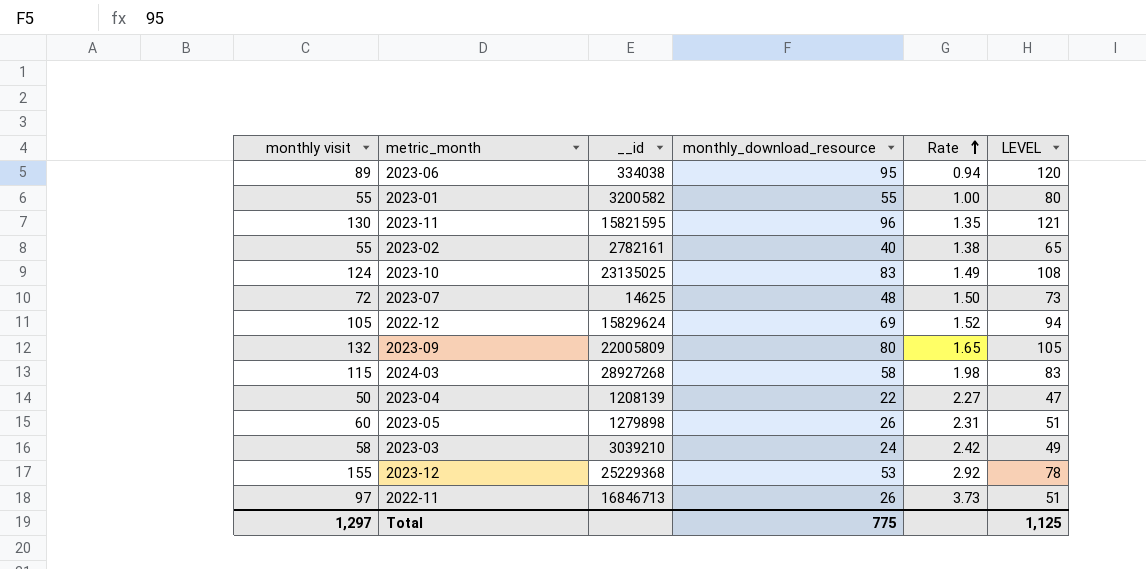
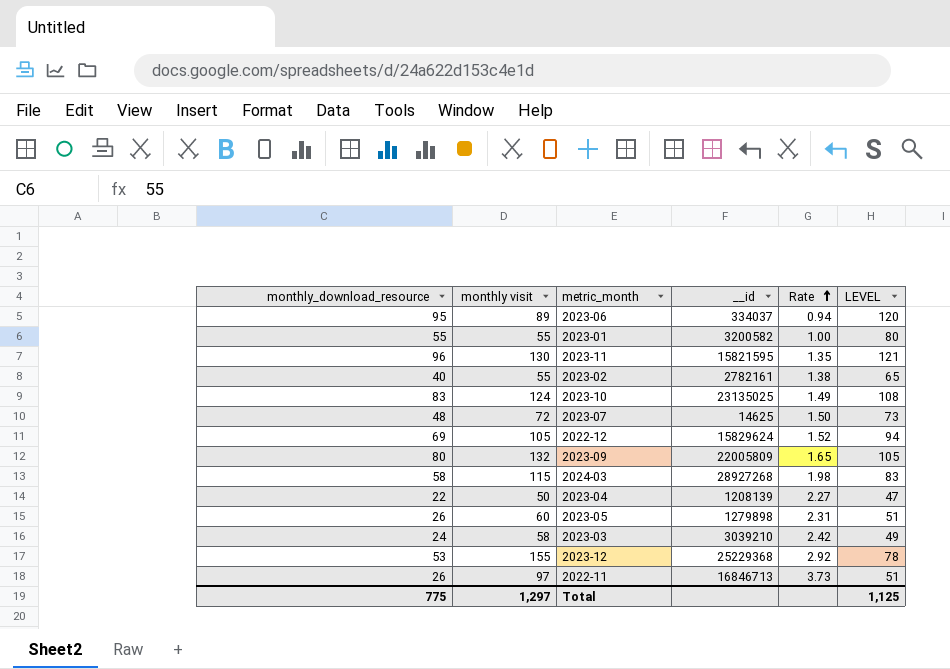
column monthly_download_resource | position: 4 -> 1
2023-06 | __id: 334038 -> 334037

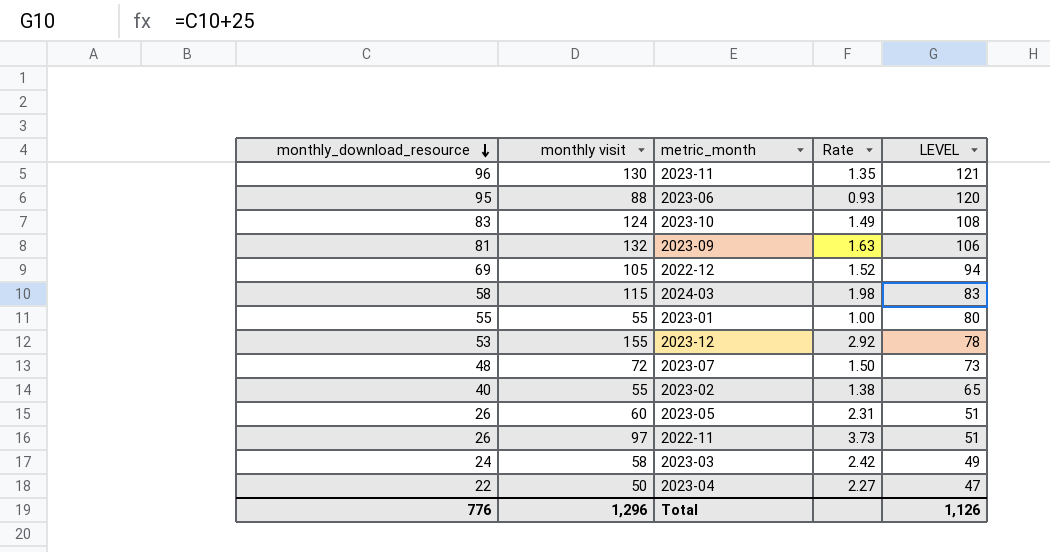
row order: Rate ascending -> monthly_download_resource descending
column __id | position: 4 -> none
2023-06 | monthly visit: 89 -> 88
2023-06 | Rate: 0.94 -> 0.93
2023-09 | monthly_download_resource: 80 -> 81
2023-09 | Rate: 1.65 -> 1.63
2023-09 | LEVEL: 105 -> 106
Total | monthly_download_resource: 775 -> 776
Total | monthly visit: 1,297 -> 1,296
Total | LEVEL: 1,125 -> 1,126

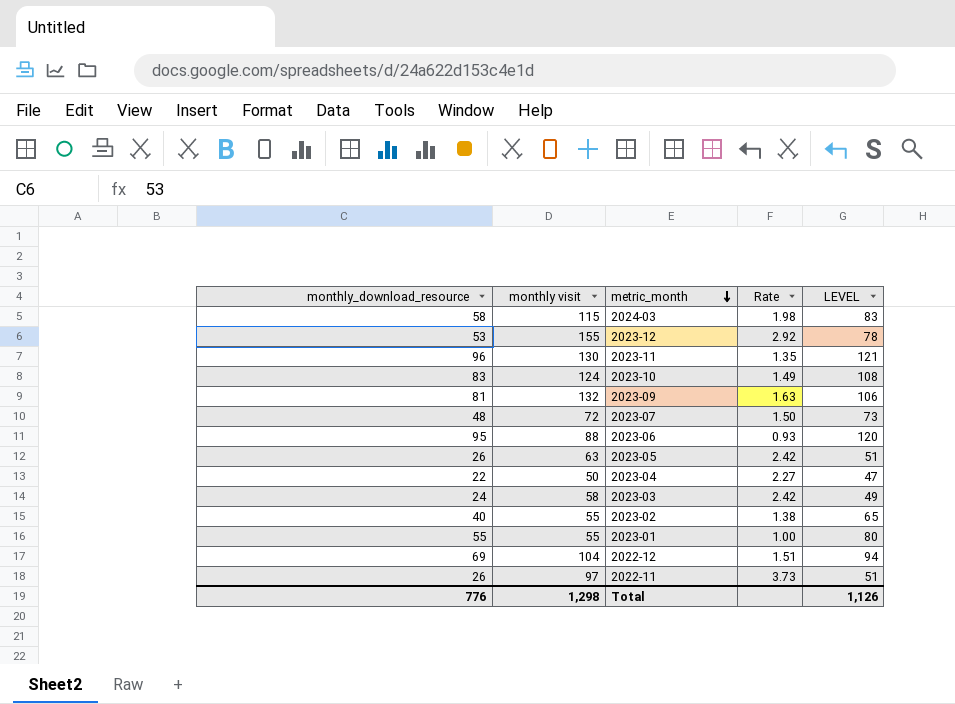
row order: monthly_download_resource descending -> metric_month descending
2023-05 | monthly visit: 60 -> 63
2023-05 | Rate: 2.31 -> 2.42
2022-12 | monthly visit: 105 -> 104
2022-12 | Rate: 1.52 -> 1.51
Total | monthly visit: 1,296 -> 1,298

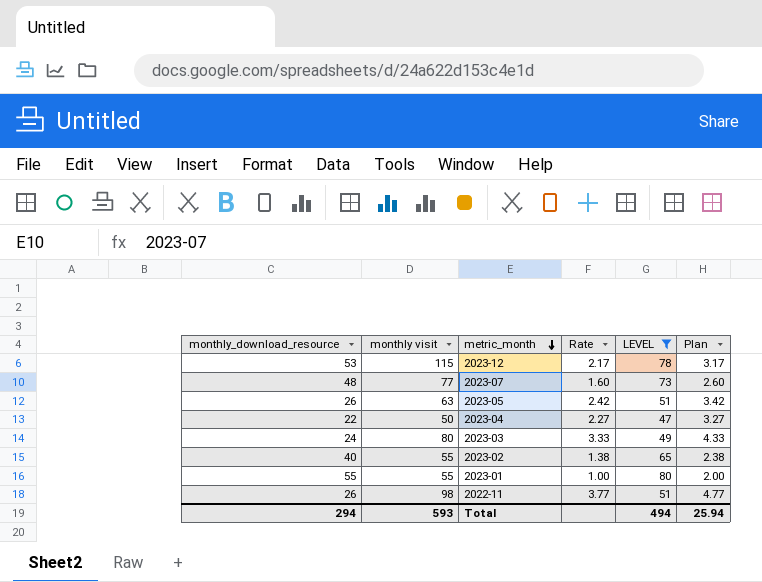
filter: none -> LEVEL <= 80
column Plan | formula: none -> [Rate] + 1
2023-12 | monthly visit: 155 -> 115
2023-12 | Rate: 2.92 -> 2.17
2023-07 | monthly visit: 72 -> 77
2023-07 | Rate: 1.50 -> 1.60
2023-03 | monthly visit: 58 -> 80
2023-03 | Rate: 2.42 -> 3.33
2022-11 | monthly visit: 97 -> 98
2022-11 | Rate: 3.73 -> 3.77
Total | monthly_download_resource: 776 -> 294
Total | monthly visit: 1,298 -> 593
Total | LEVEL: 1,126 -> 494

